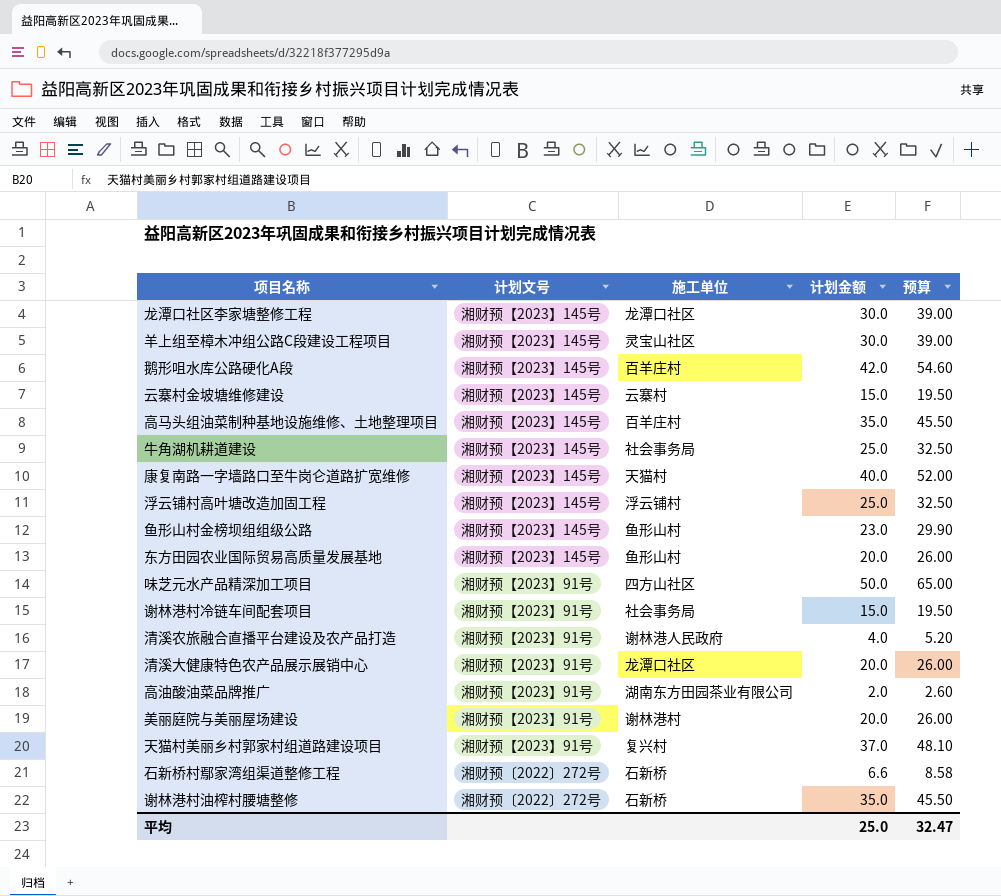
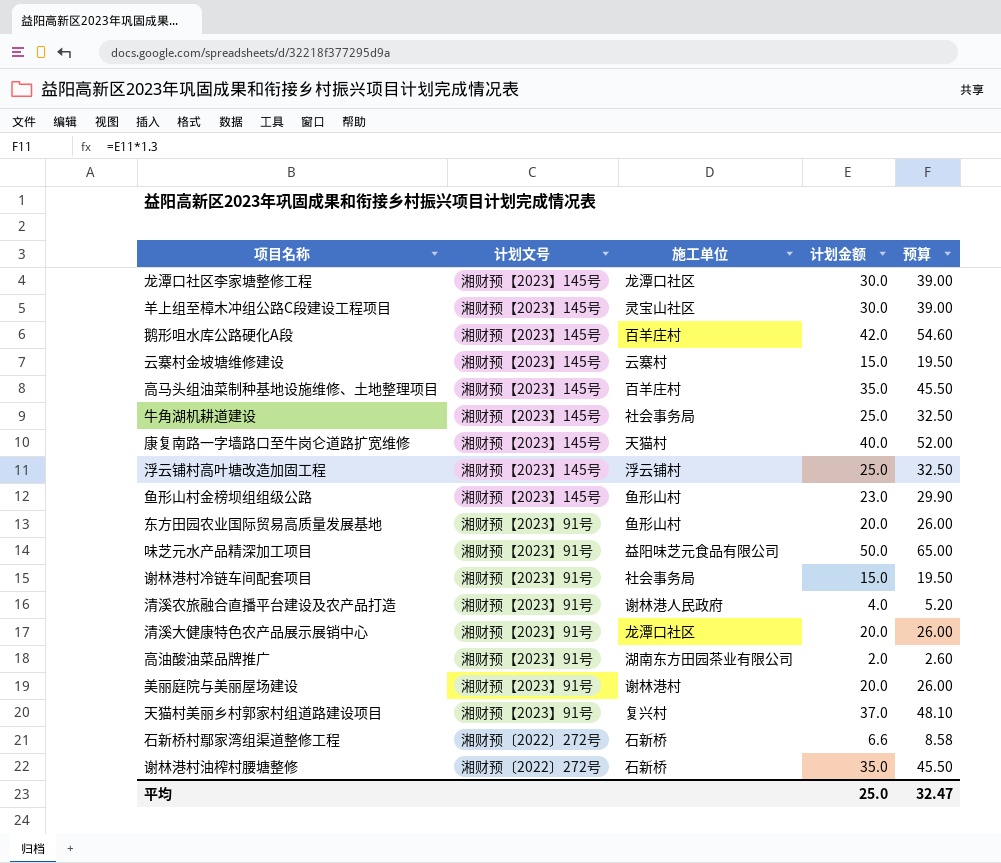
东方田园农业国际贸易高质量发展基地 | 计划文号: 湘财预【2023】145号 -> 湘财预【2023】91号
味芝元水产品精深加工项目 | 施工单位: 四方山社区 -> 益阳味芝元食品有限公司

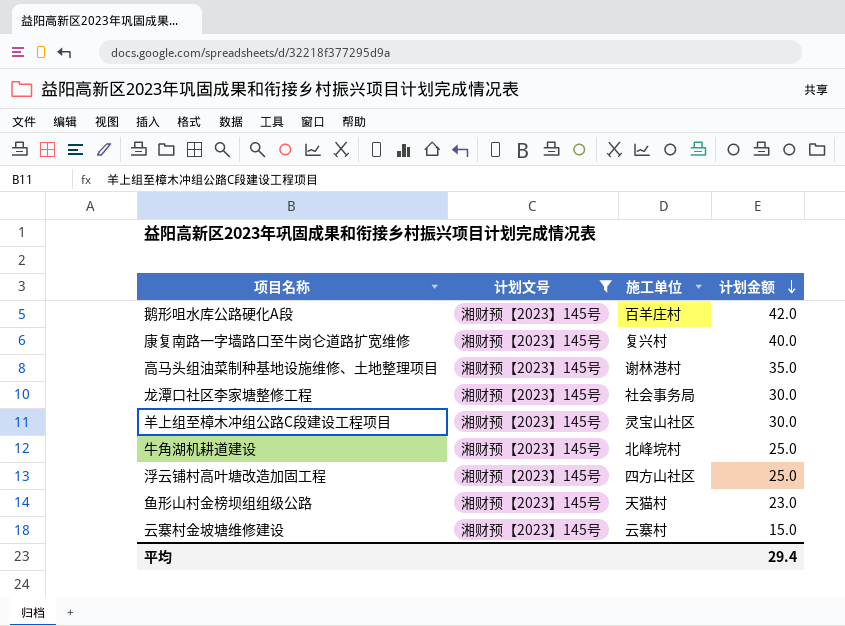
filter: none -> 计划文号 = 湘财预【2023】145号
row order: none -> 计划金额 descending
column 预算 | formula: [计划金额] * 1.3 -> none
康复南路一字墙路口至牛岗仑道路扩宽维修 | 施工单位: 天猫村 -> 复兴村
高马头组油菜制种基地设施维修、土地整理项目 | 施工单位: 百羊庄村 -> 谢林港村
龙潭口社区李家塘整修工程 | 施工单位: 龙潭口社区 -> 社会事务局
牛角湖机耕道建设 | 施工单位: 社会事务局 -> 北峰垸村
浮云铺村高叶塘改造加固工程 | 施工单位: 浮云铺村 -> 四方山社区
鱼形山村金榜坝组组级公路 | 施工单位: 鱼形山村 -> 天猫村
平均 | 计划金额: 25.0 -> 29.4

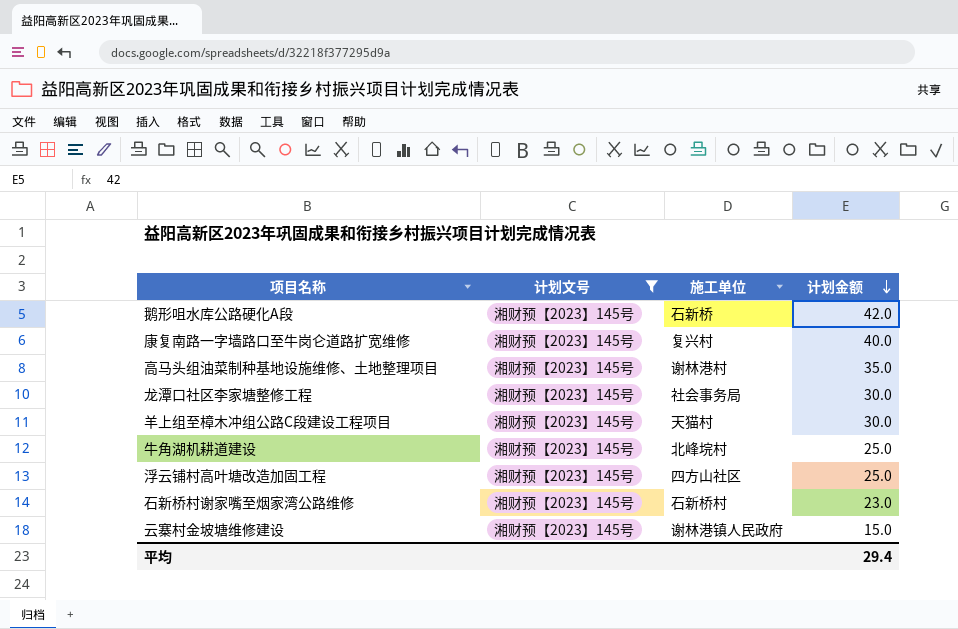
row 鱼形山村金榜坝组组级公路: 湘财预【2023】145号 | 天猫村 | 23.0 -> none
鹅形咀水库公路硬化A段 | 施工单位: 百羊庄村 -> 石新桥
羊上组至樟木冲组公路C段建设工程项目 | 施工单位: 灵宝山社区 -> 天猫村
row 石新桥村谢家嘴至烟家湾公路维修: none -> 湘财预【2023】145号 | 石新桥村 | 23.0
云寨村金坡塘维修建设 | 施工单位: 云寨村 -> 谢林港镇人民政府

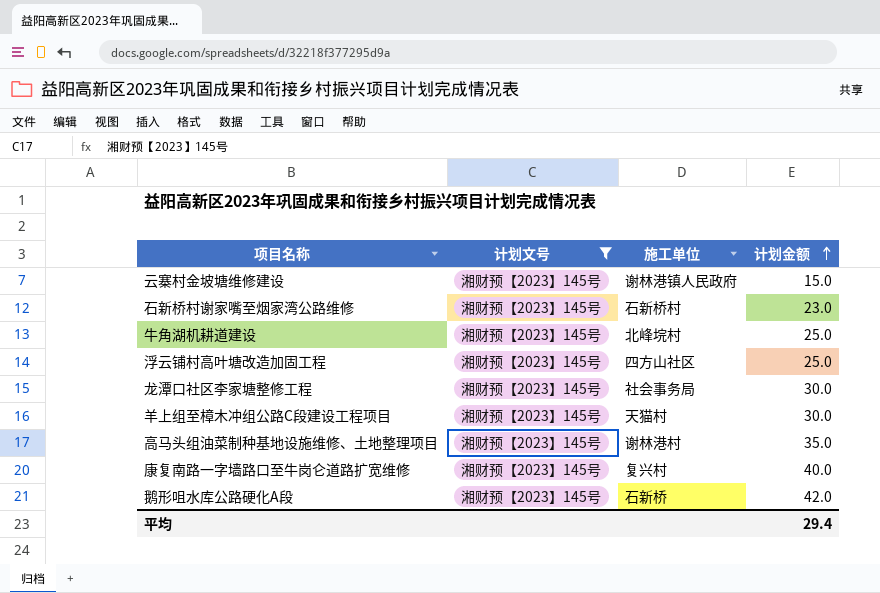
row order: 计划金额 descending -> 计划金额 ascending

